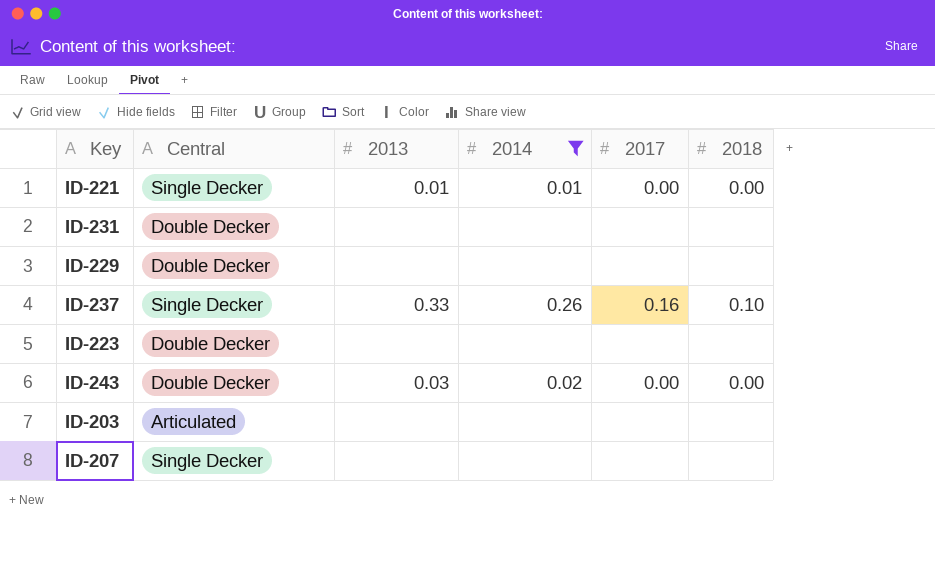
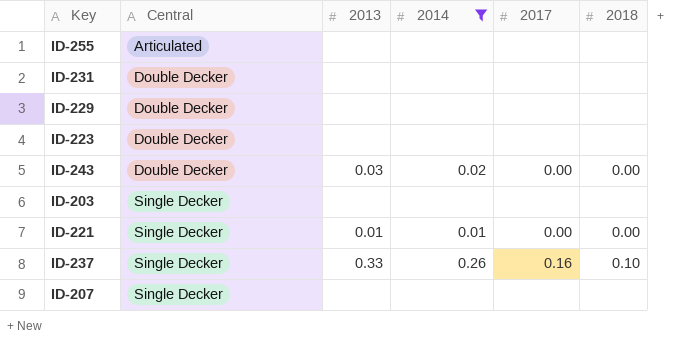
row order: none -> Central ascending
row ID-255: none -> Articulated | none | none | none | none
ID-203 | Central: Articulated -> Single Decker

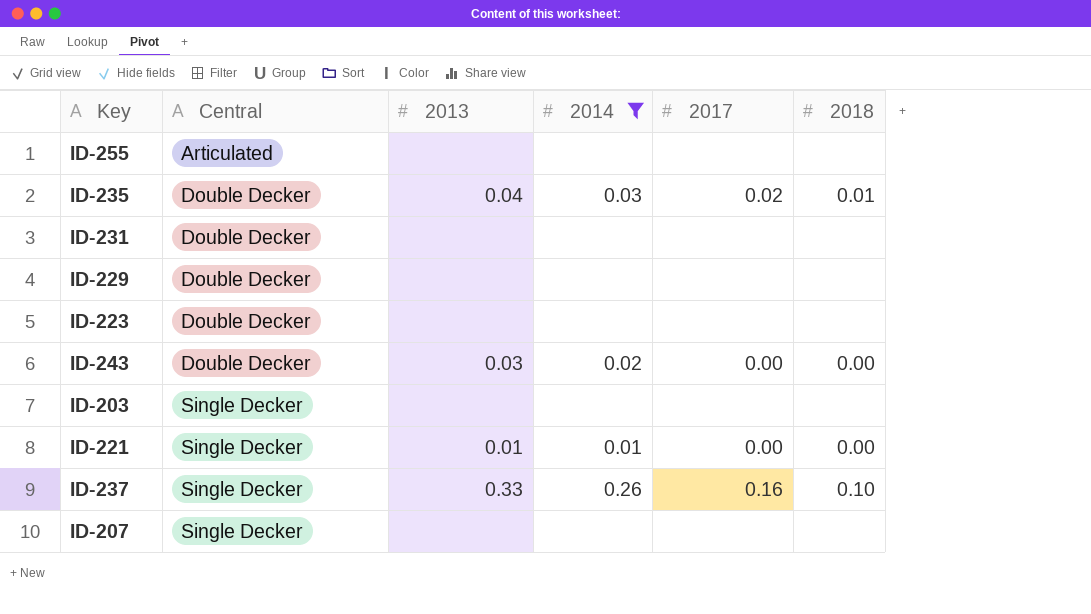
row ID-235: none -> Double Decker | 0.04 | 0.03 | 0.02 | 0.01

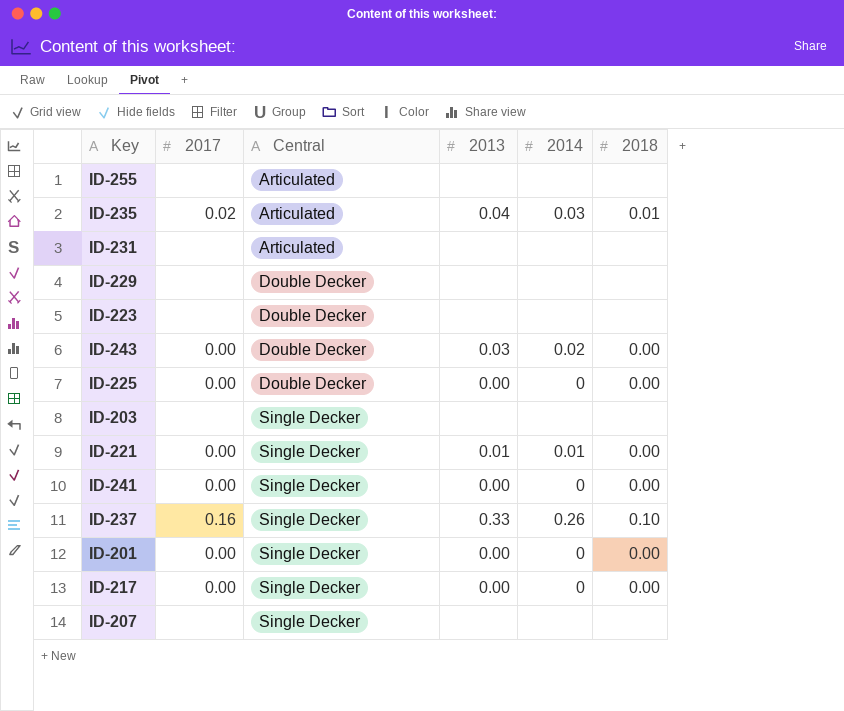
filter: 2014 != 0 -> none
column 2017 | position: 5 -> 2
ID-235 | Central: Double Decker -> Articulated
ID-231 | Central: Double Decker -> Articulated

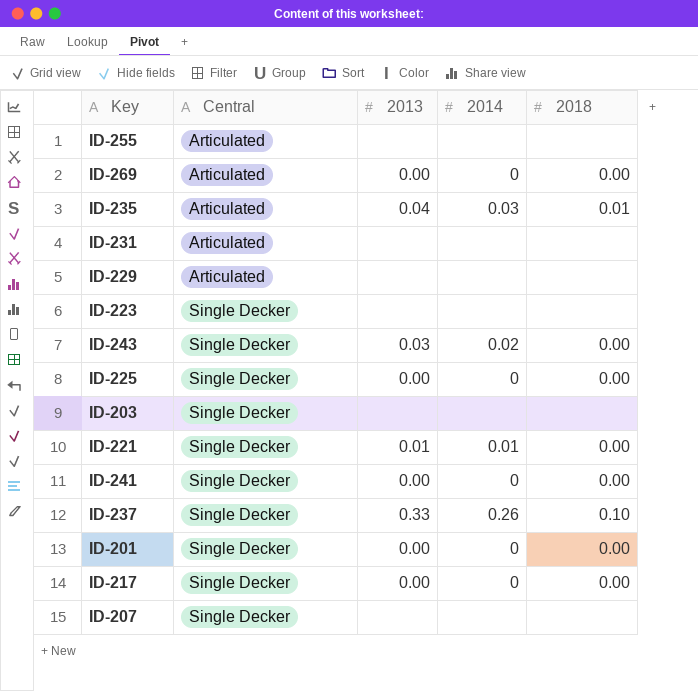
column 2017 | position: 2 -> none
row ID-269: none -> Articulated | 0.00 | 0 | 0.00
ID-229 | Central: Double Decker -> Articulated
ID-223 | Central: Double Decker -> Single Decker
ID-243 | Central: Double Decker -> Single Decker
ID-225 | Central: Double Decker -> Single Decker

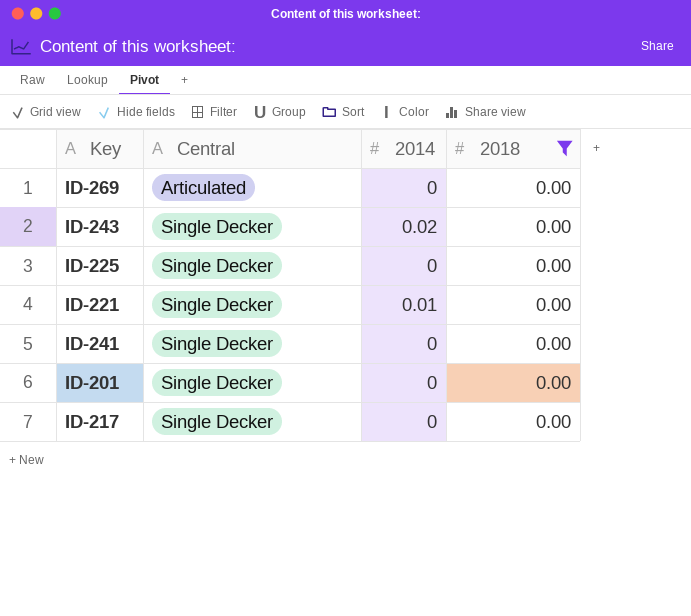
filter: none -> 2018 = 0.00
column 2013 | position: 3 -> none

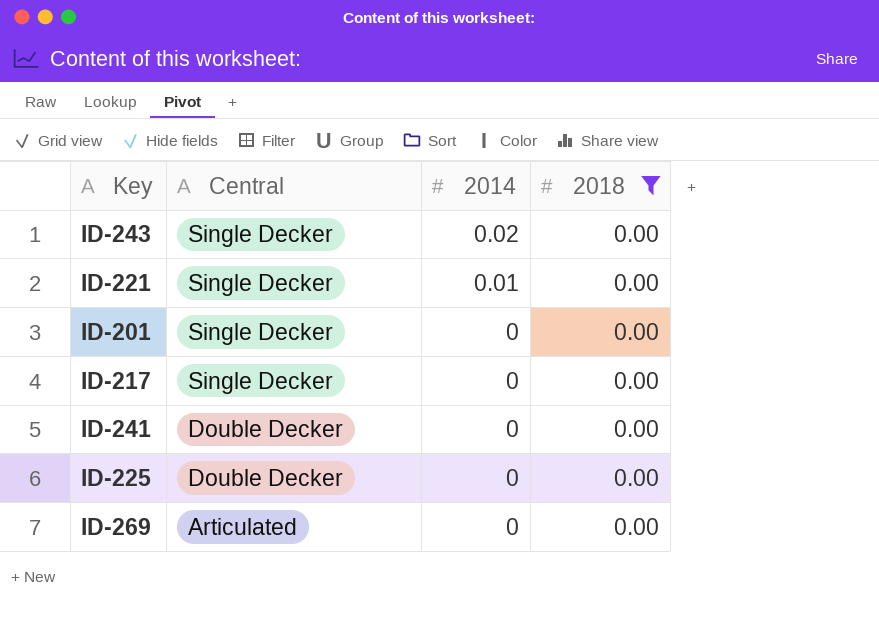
row order: Central ascending -> Central descending
ID-241 | Central: Single Decker -> Double Decker
ID-225 | Central: Single Decker -> Double Decker

